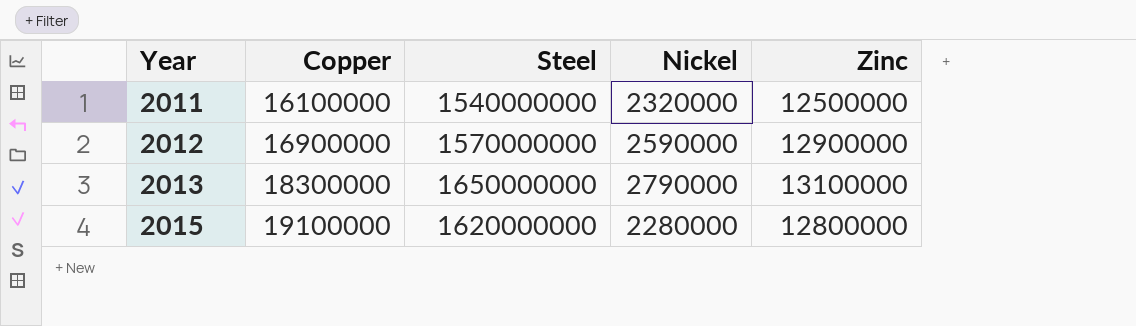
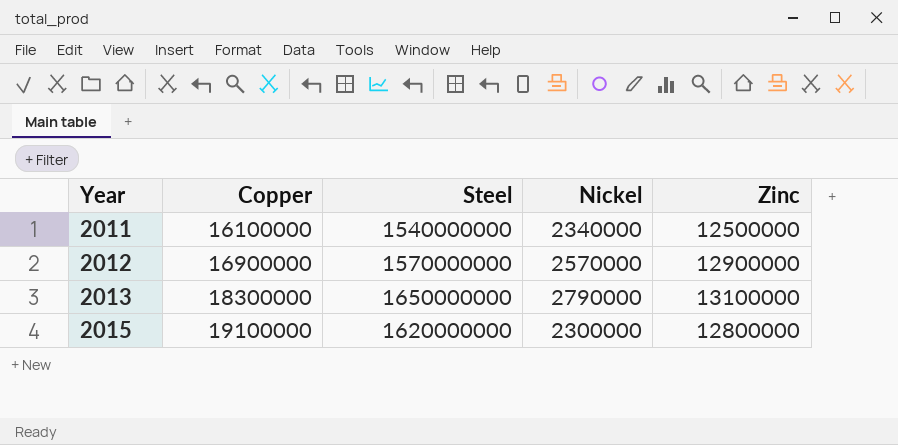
2011 | Nickel: 2320000 -> 2340000
2012 | Nickel: 2590000 -> 2570000
2015 | Nickel: 2280000 -> 2300000

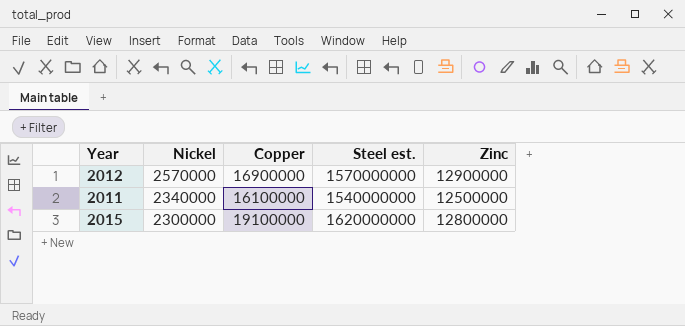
row order: Year ascending -> Nickel descending
column Nickel | position: 4 -> 2
column name: Steel -> Steel est.
row 2013: 18300000 | 1650000000 | 2790000 | 13100000 -> none

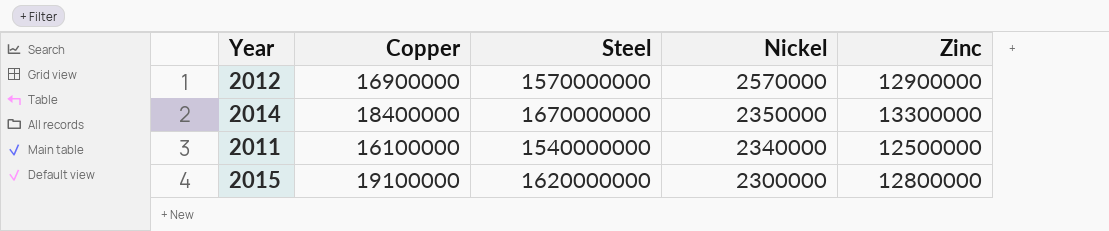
column name: Steel est. -> Steel
column Nickel | position: 2 -> 4
row 2014: none -> 18400000 | 1670000000 | 2350000 | 13300000

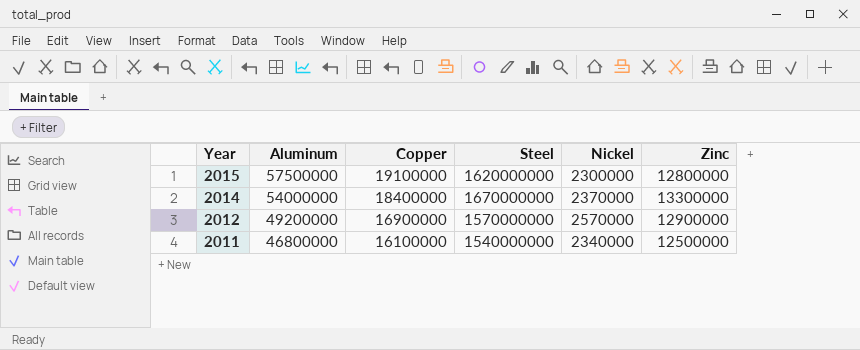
row order: Nickel descending -> Year descending
column Aluminum | position: none -> 2
2014 | Nickel: 2350000 -> 2370000

